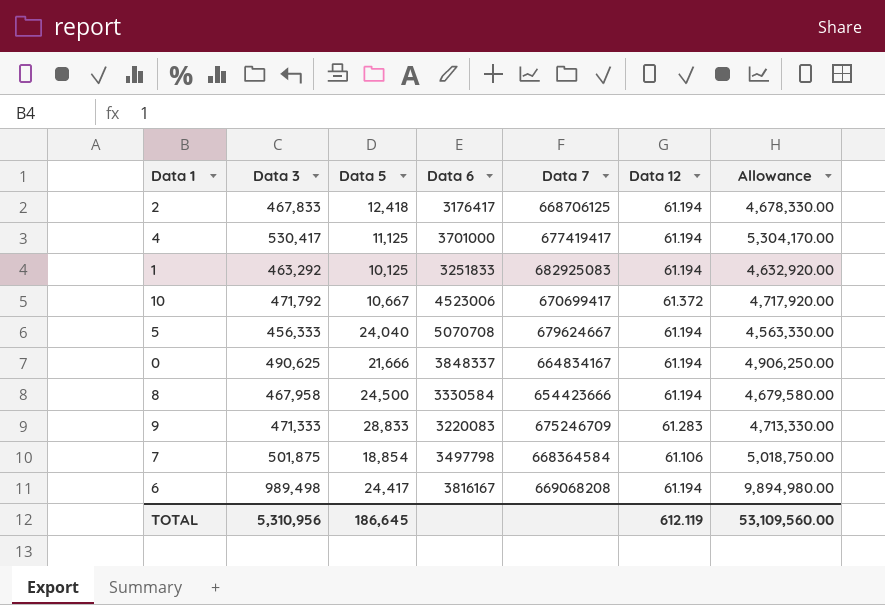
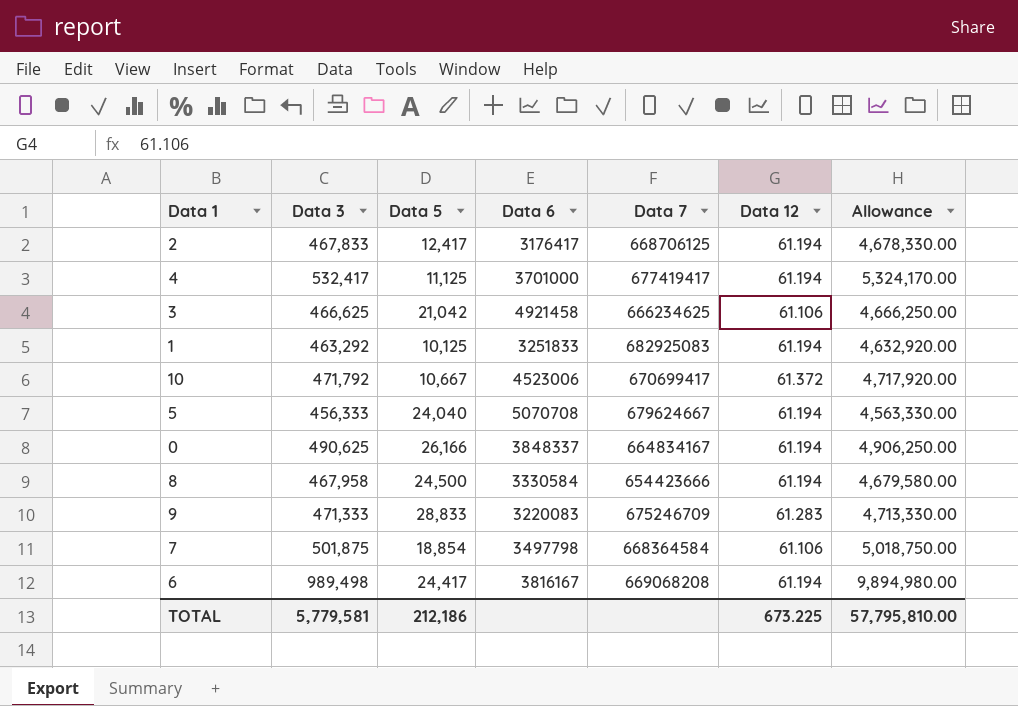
2 | Data 5: 12,418 -> 12,417
4 | Data 3: 530,417 -> 532,417
4 | Allowance: 5,304,170.00 -> 5,324,170.00
row 3: none -> 466,625 | 21,042 | 4921458 | 666234625 | 61.106 | 4,666,250.00
0 | Data 5: 21,666 -> 26,166
TOTAL | Data 3: 5,310,956 -> 5,779,581
TOTAL | Data 5: 186,645 -> 212,186
TOTAL | Data 12: 612.119 -> 673.225
TOTAL | Allowance: 53,109,560.00 -> 57,795,810.00

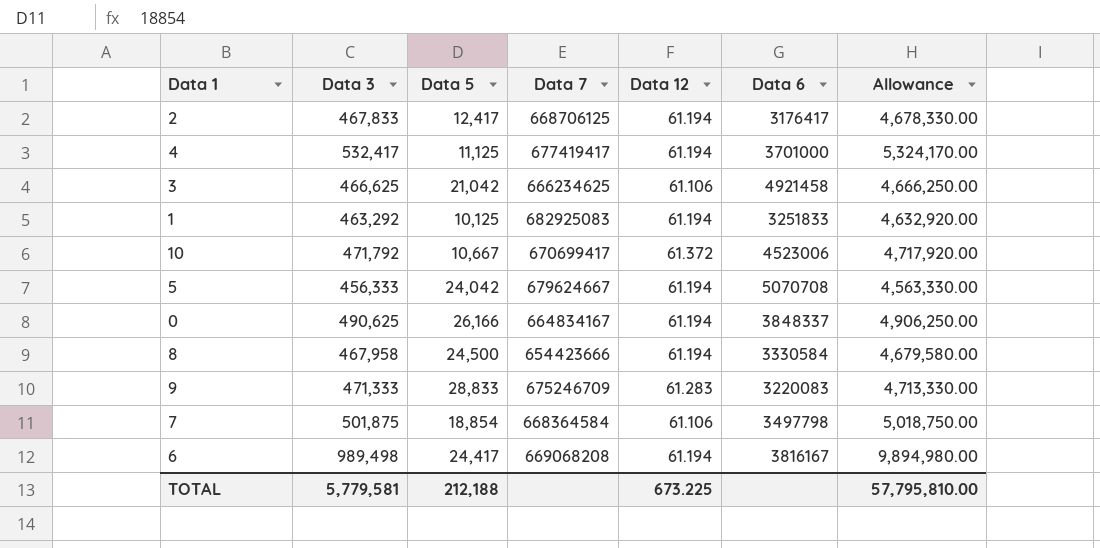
column Data 6 | position: 4 -> 6
5 | Data 5: 24,040 -> 24,042
TOTAL | Data 5: 212,186 -> 212,188

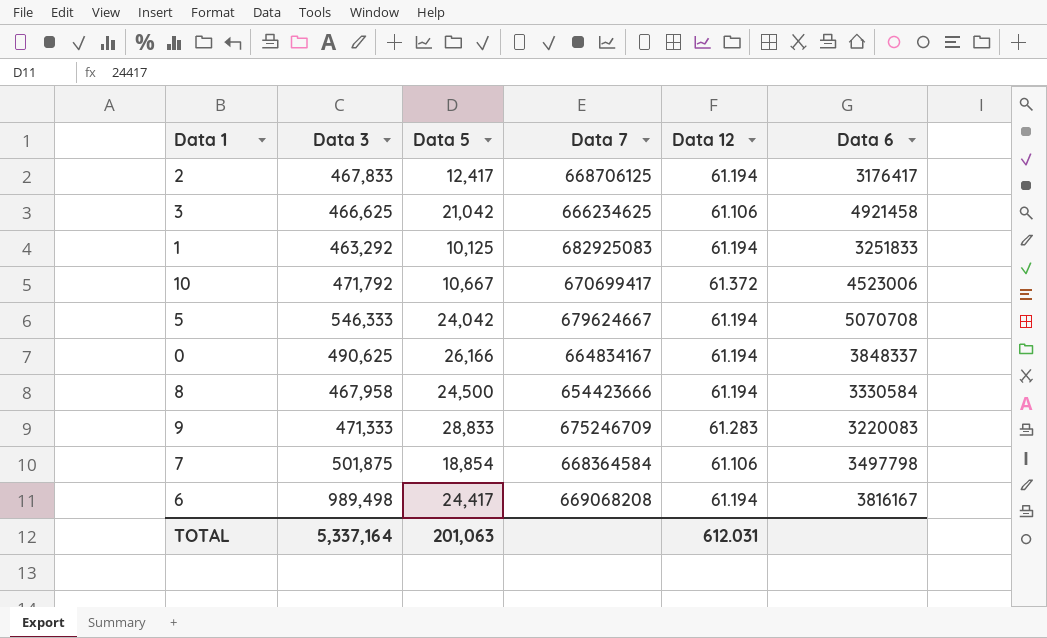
column Allowance | formula: [Data 3] * 10 -> none
row 4: 532,417 | 11,125 | 677419417 | 61.194 | 3701000 | 5,324,170.00 -> none
5 | Data 3: 456,333 -> 546,333
TOTAL | Data 3: 5,779,581 -> 5,337,164
TOTAL | Data 5: 212,188 -> 201,063
TOTAL | Data 12: 673.225 -> 612.031

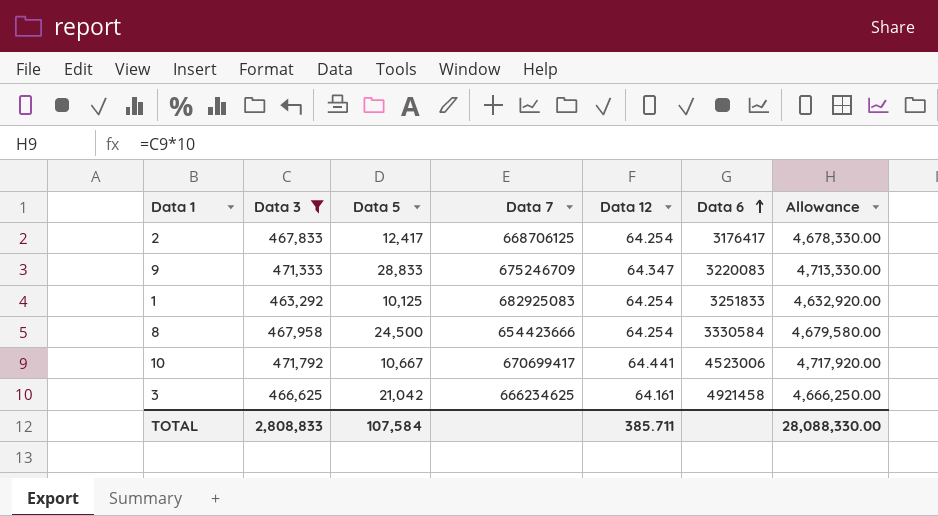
filter: none -> Data 3 <= 471,792
row order: none -> Data 6 ascending
column Allowance | formula: none -> [Data 3] * 10
2 | Data 12: 61.194 -> 64.254
9 | Data 12: 61.283 -> 64.347
1 | Data 12: 61.194 -> 64.254
8 | Data 12: 61.194 -> 64.254
10 | Data 12: 61.372 -> 64.441
3 | Data 12: 61.106 -> 64.161
TOTAL | Data 3: 5,337,164 -> 2,808,833
TOTAL | Data 5: 201,063 -> 107,584
TOTAL | Data 12: 612.031 -> 385.711

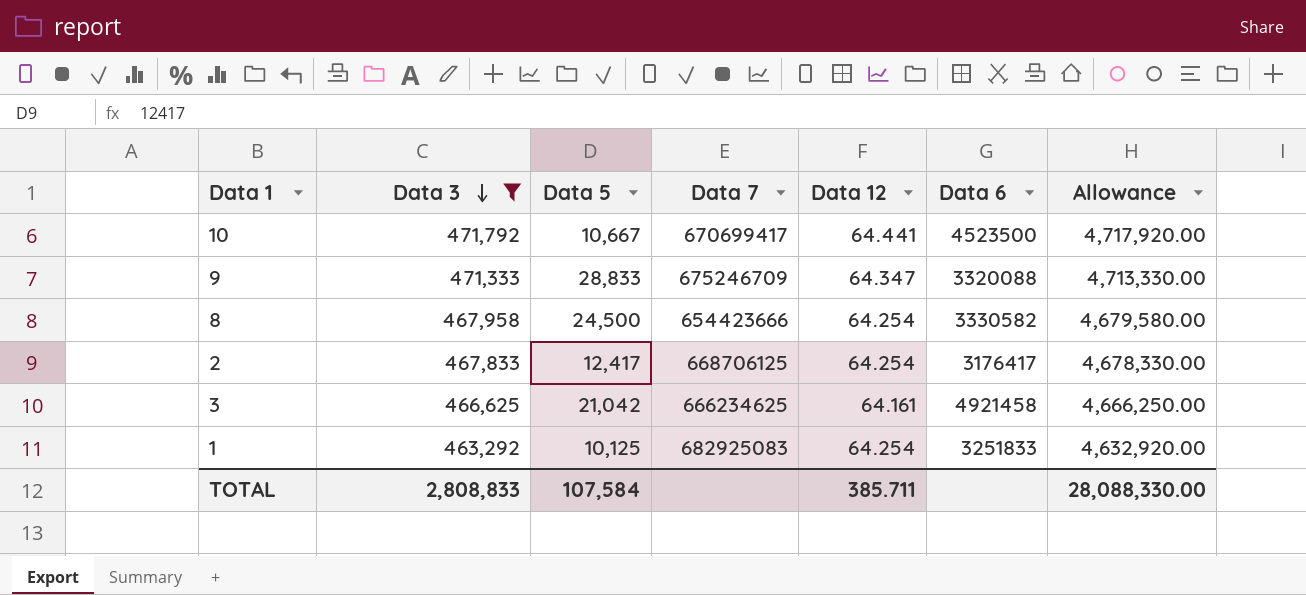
row order: Data 6 ascending -> Data 3 descending
10 | Data 6: 4523006 -> 4523500
9 | Data 6: 3220083 -> 3320088
8 | Data 6: 3330584 -> 3330582

